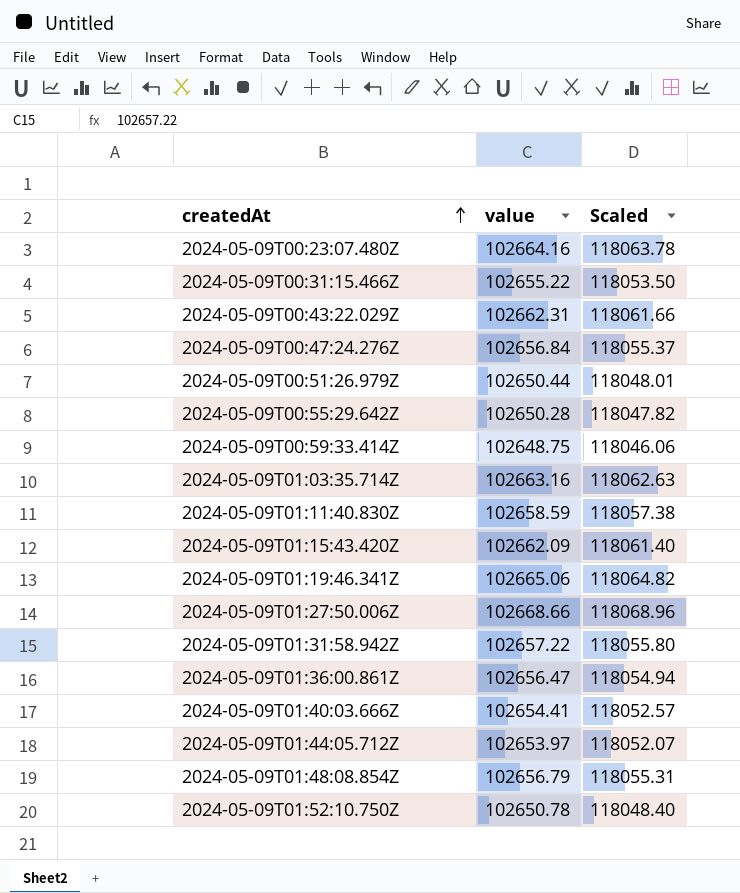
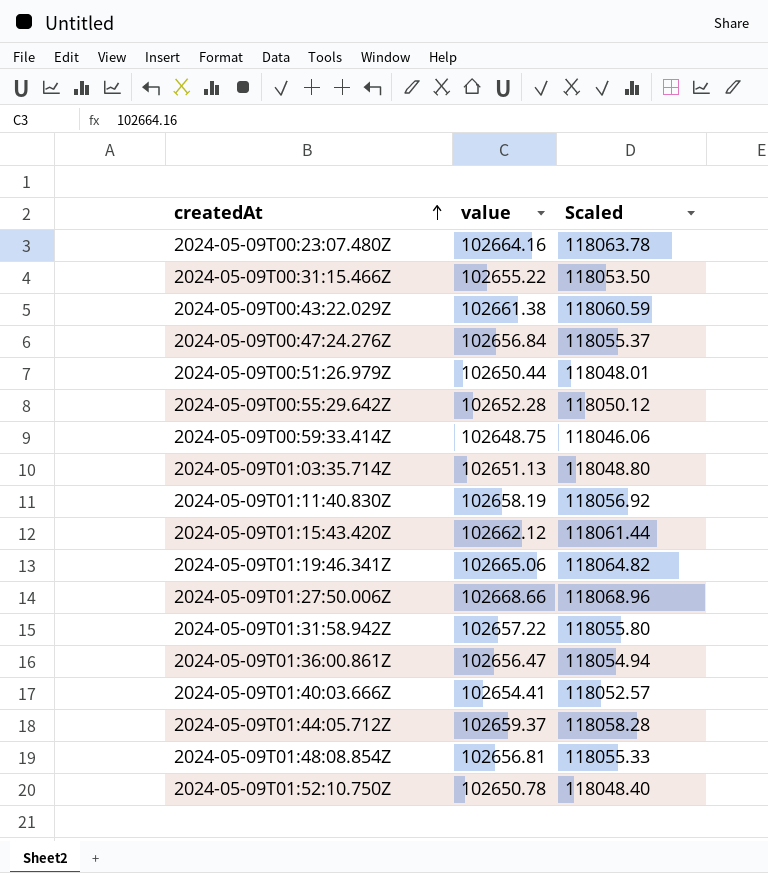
2024-05-09T00:43:22.029Z | value: 102662.31 -> 102661.38
2024-05-09T00:43:22.029Z | Scaled: 118061.66 -> 118060.59
2024-05-09T00:55:29.642Z | value: 102650.28 -> 102652.28
2024-05-09T00:55:29.642Z | Scaled: 118047.82 -> 118050.12
2024-05-09T01:03:35.714Z | value: 102663.16 -> 102651.13
2024-05-09T01:03:35.714Z | Scaled: 118062.63 -> 118048.80
2024-05-09T01:11:40.830Z | value: 102658.59 -> 102658.19
2024-05-09T01:11:40.830Z | Scaled: 118057.38 -> 118056.92
2024-05-09T01:15:43.420Z | value: 102662.09 -> 102662.12
2024-05-09T01:15:43.420Z | Scaled: 118061.40 -> 118061.44
2024-05-09T01:44:05.712Z | value: 102653.97 -> 102659.37
2024-05-09T01:44:05.712Z | Scaled: 118052.07 -> 118058.28
2024-05-09T01:48:08.854Z | value: 102656.79 -> 102656.81
2024-05-09T01:48:08.854Z | Scaled: 118055.31 -> 118055.33

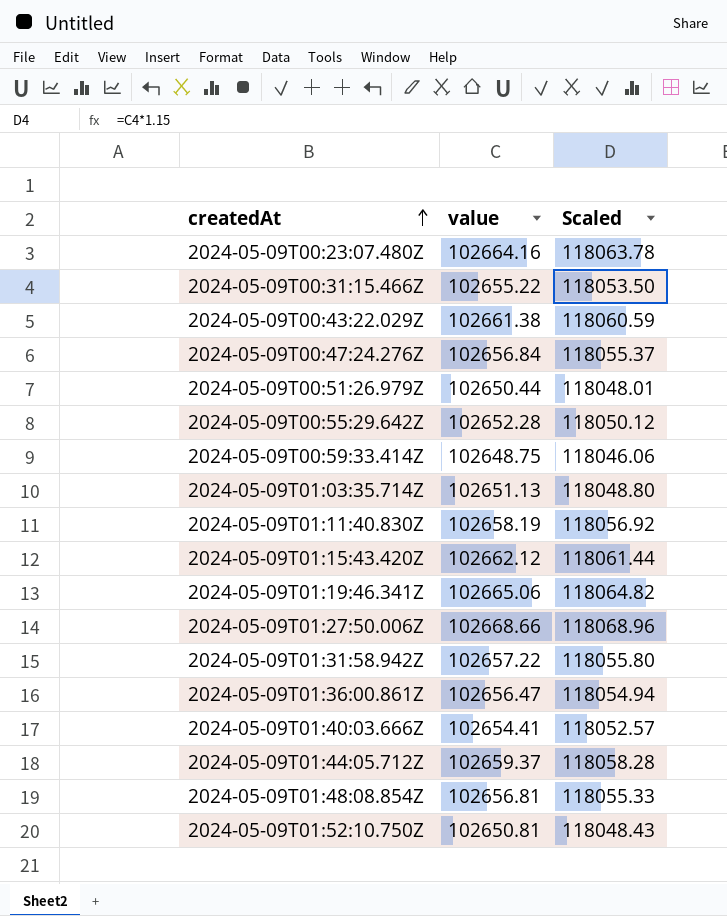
2024-05-09T01:52:10.750Z | value: 102650.78 -> 102650.81
2024-05-09T01:52:10.750Z | Scaled: 118048.40 -> 118048.43

